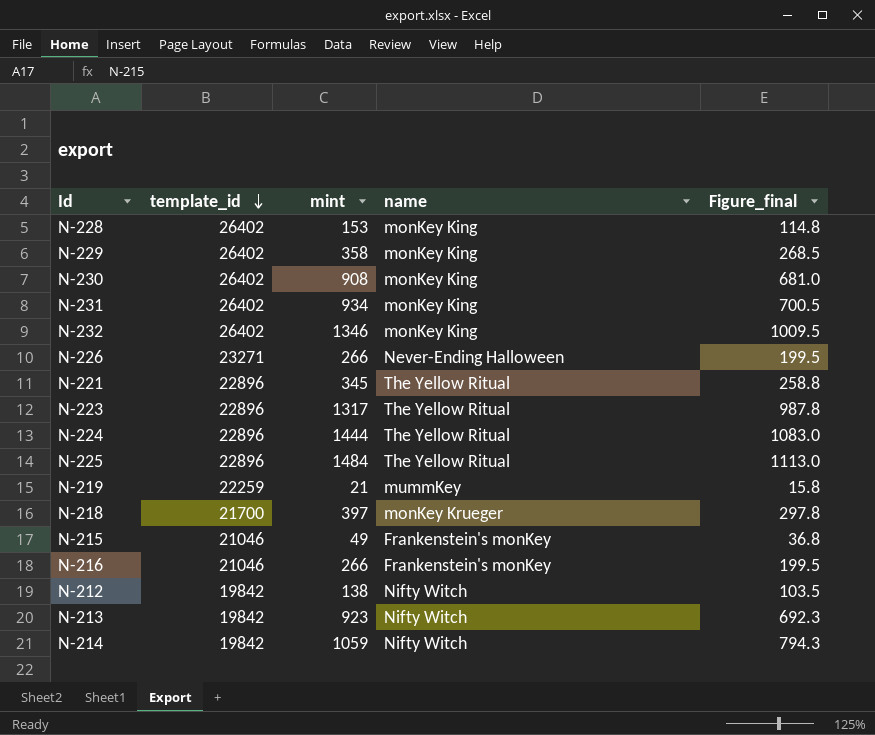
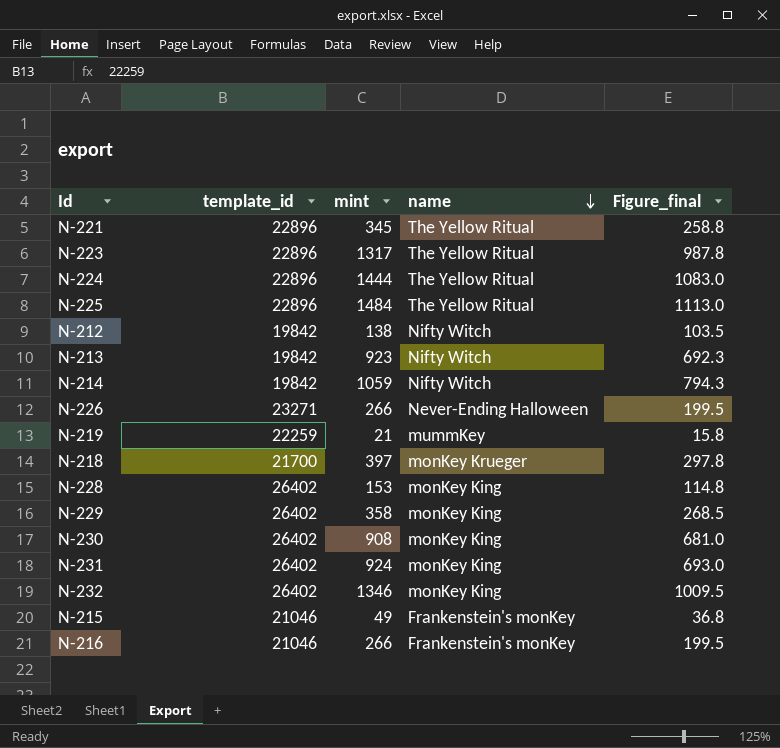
row order: template_id descending -> name descending
N-231 | mint: 934 -> 924
N-231 | Figure_final: 700.5 -> 693.0

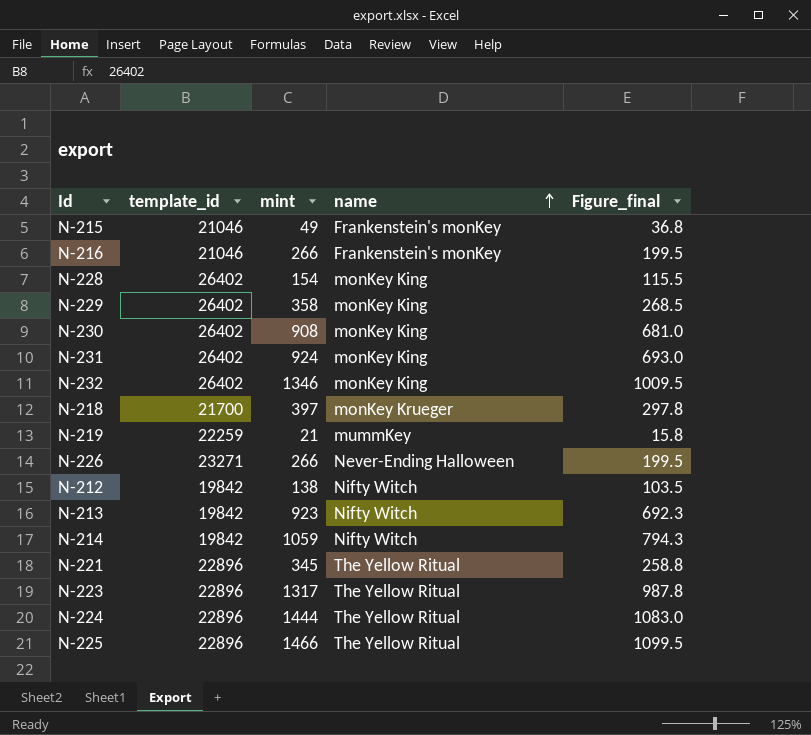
row order: name descending -> name ascending
N-228 | mint: 153 -> 154
N-228 | Figure_final: 114.8 -> 115.5
N-225 | mint: 1484 -> 1466
N-225 | Figure_final: 1113.0 -> 1099.5

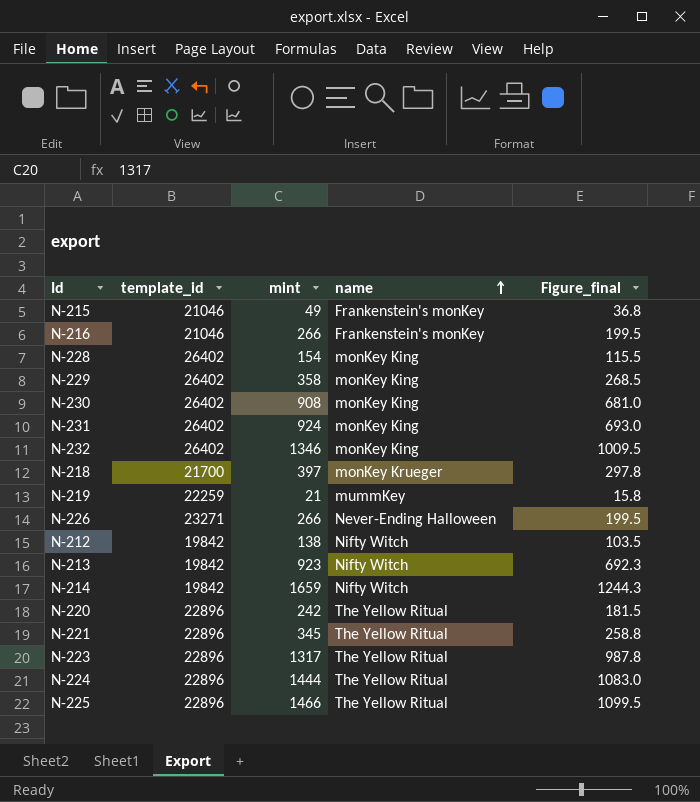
N-214 | mint: 1059 -> 1659
N-214 | Figure_final: 794.3 -> 1244.3
row N-220: none -> 22896 | 242 | The Yellow Ritual | 181.5

